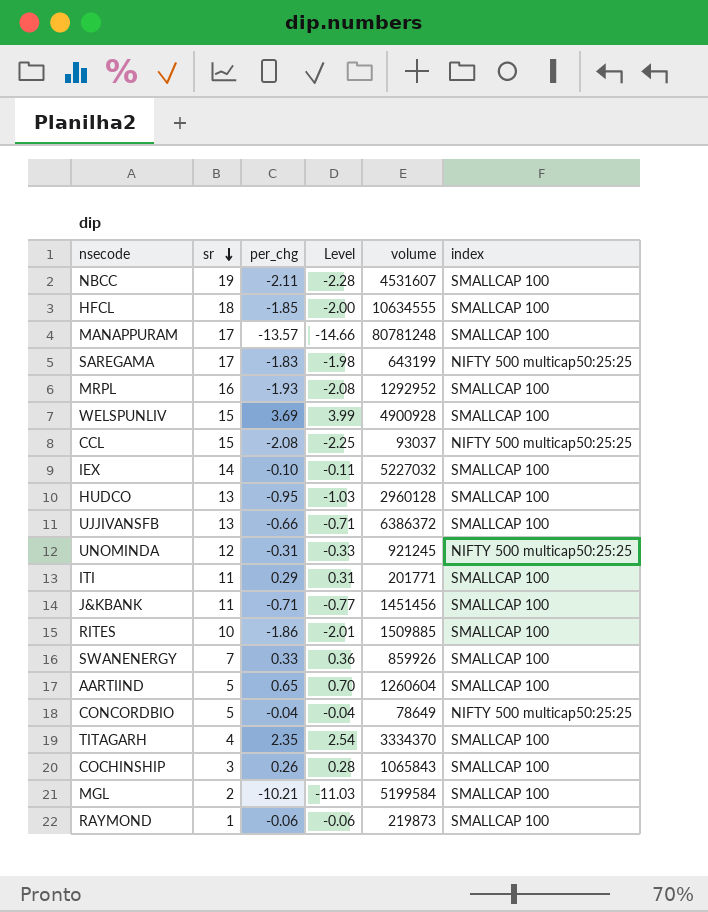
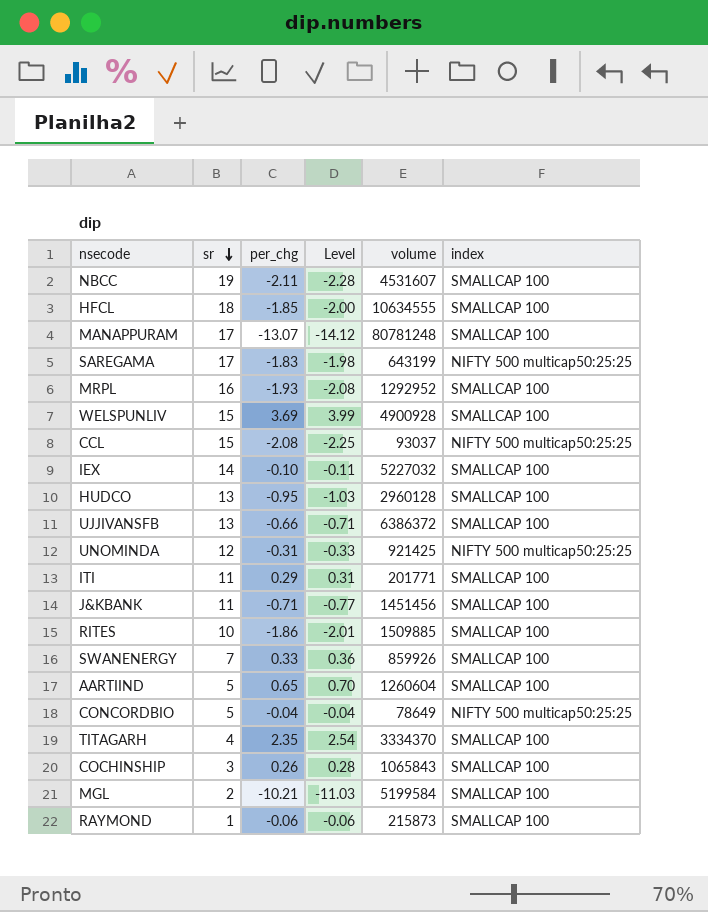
MANAPPURAM | per_chg: -13.57 -> -13.07
MANAPPURAM | Level: -14.66 -> -14.12
UNOMINDA | volume: 921245 -> 921425
RAYMOND | volume: 219873 -> 215873

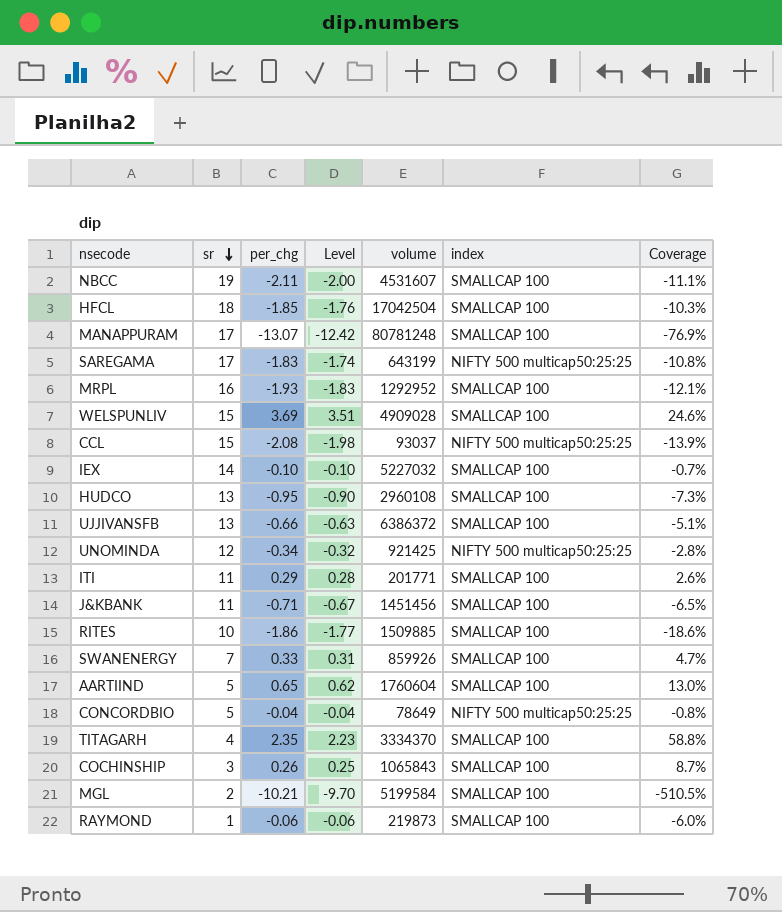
column Level | formula: [per_chg] * 1.08 -> [per_chg] * 0.95
column Coverage | formula: none -> [per_chg] / [sr]
HFCL | volume: 10634555 -> 17042504
WELSPUNLIV | volume: 4900928 -> 4909028
HUDCO | volume: 2960128 -> 2960108
UNOMINDA | per_chg: -0.31 -> -0.34
AARTIIND | volume: 1260604 -> 1760604
RAYMOND | volume: 215873 -> 219873

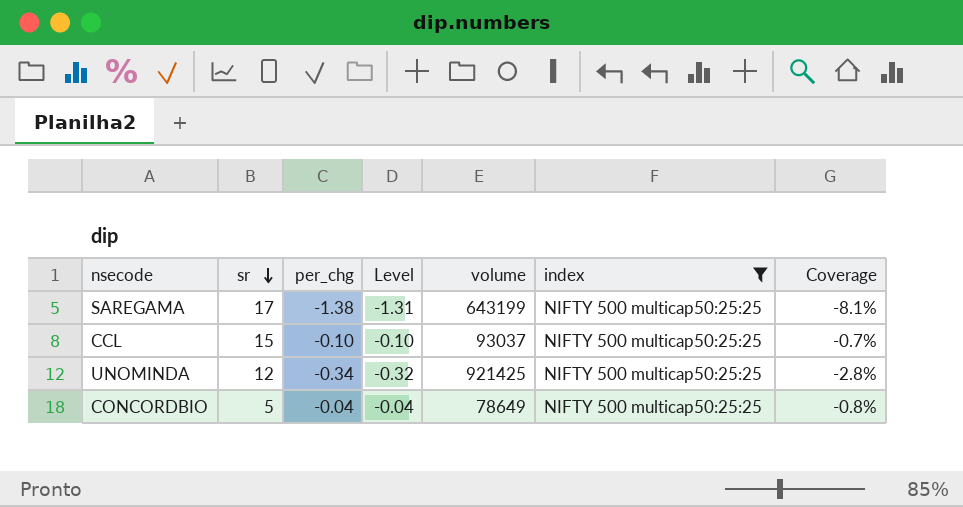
filter: none -> index = NIFTY 500 multicap50:25:25
SAREGAMA | per_chg: -1.83 -> -1.38
SAREGAMA | Level: -1.74 -> -1.31
SAREGAMA | Coverage: -10.8% -> -8.1%
CCL | per_chg: -2.08 -> -0.10
CCL | Level: -1.98 -> -0.10
CCL | Coverage: -13.9% -> -0.7%

